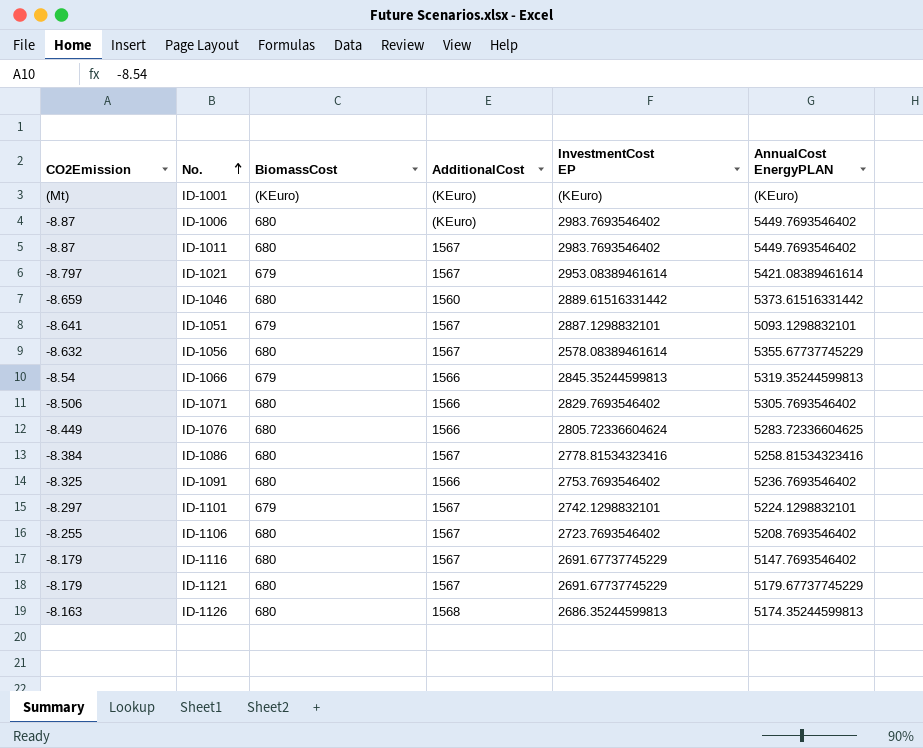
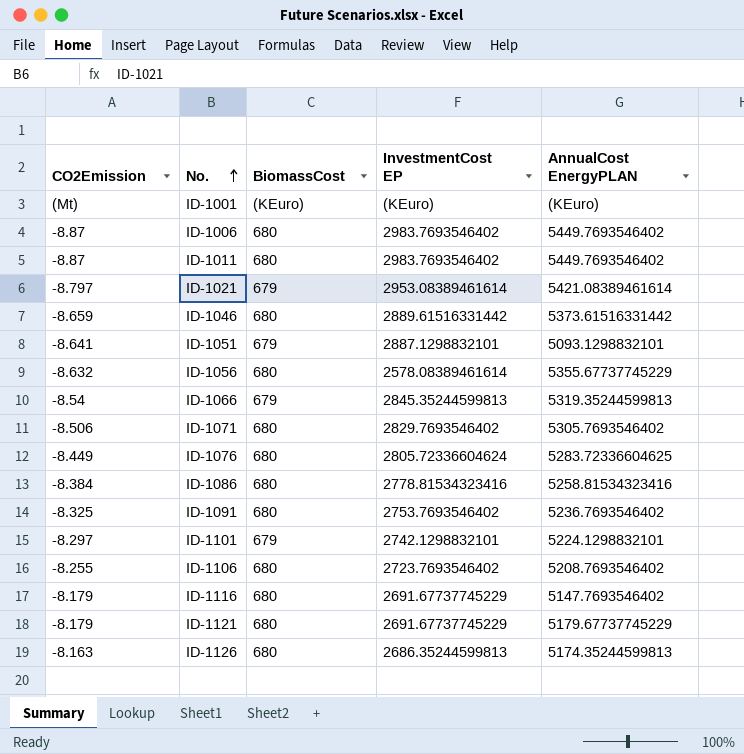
column AdditionalCost | position: 4 -> none

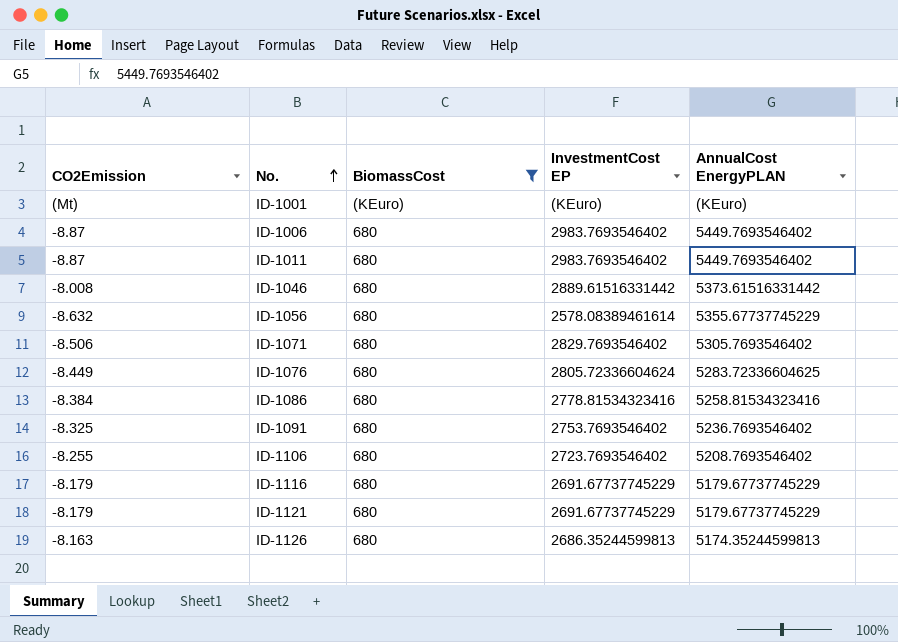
filter: none -> BiomassCost != 679
ID-1046 | CO2Emission: -8.659 -> -8.008
ID-1116 | AnnualCost EnergyPLAN: 5147.7693546402 -> 5179.67737745229

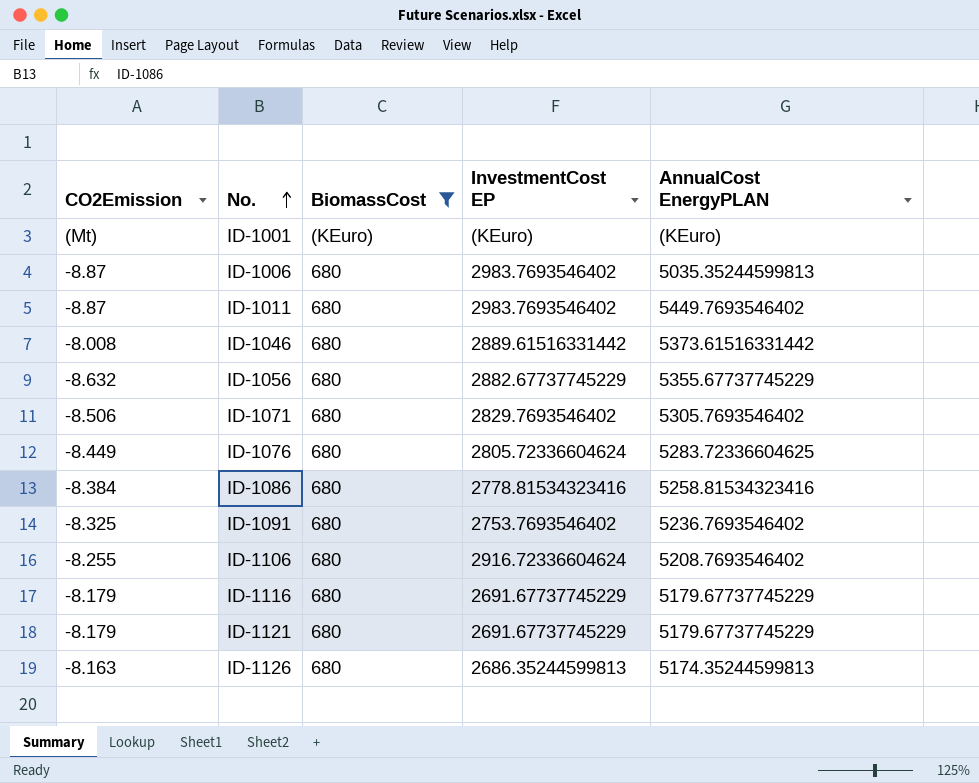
ID-1006 | AnnualCost EnergyPLAN: 5449.7693546402 -> 5035.35244599813
ID-1056 | InvestmentCost EP: 2578.08389461614 -> 2882.67737745229
ID-1106 | InvestmentCost EP: 2723.7693546402 -> 2916.72336604624

